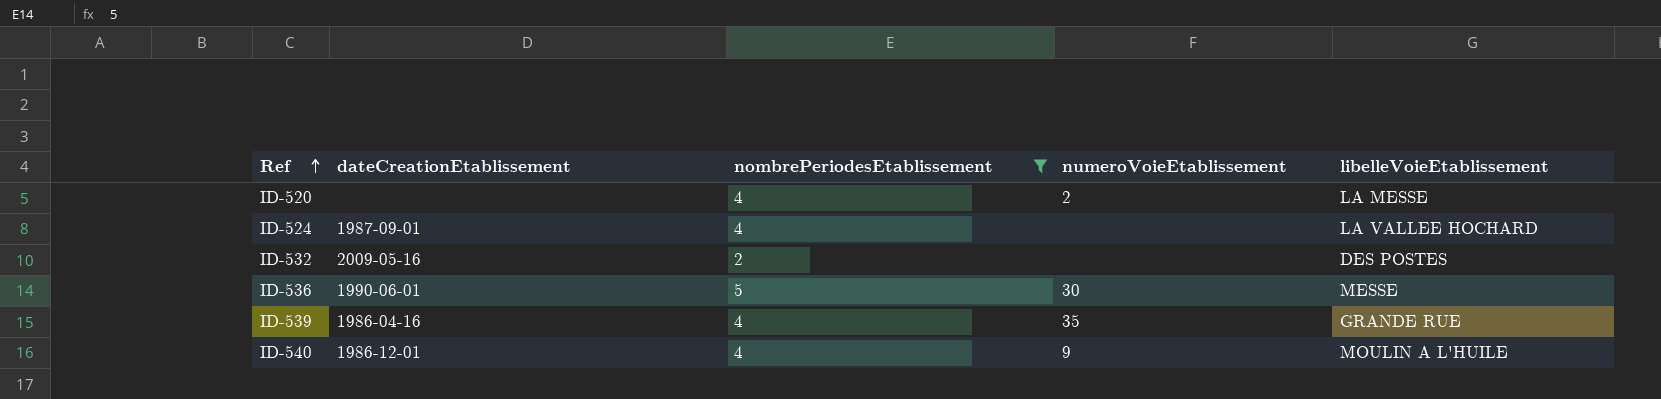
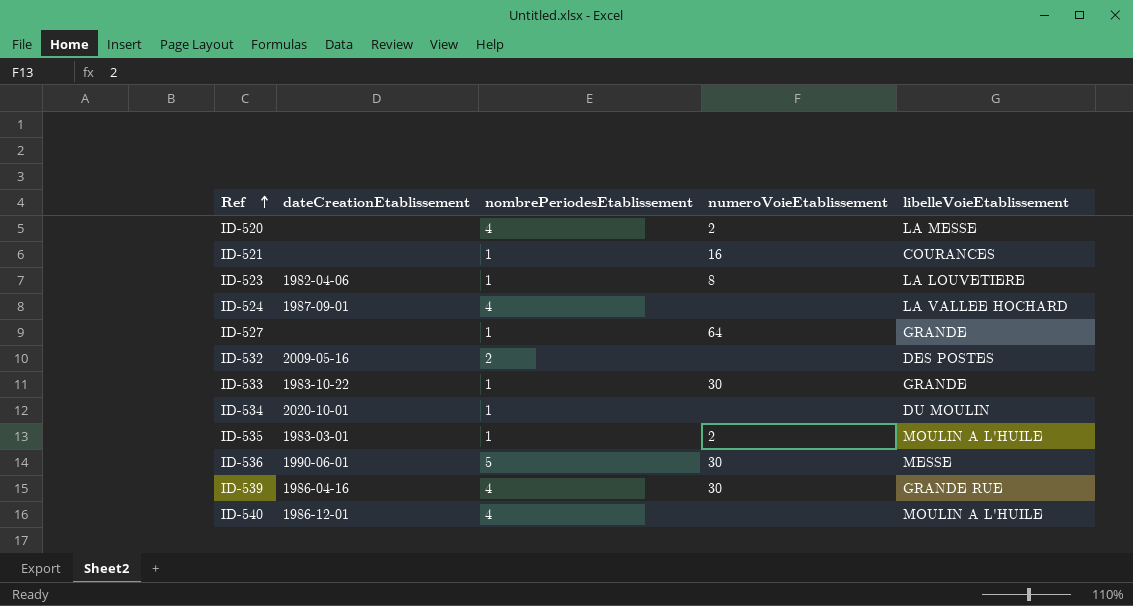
filter: nombrePeriodesEtablissement != 1 -> none
ID-539 | numeroVoieEtablissement: 35 -> 30
ID-540 | numeroVoieEtablissement: 9 -> none

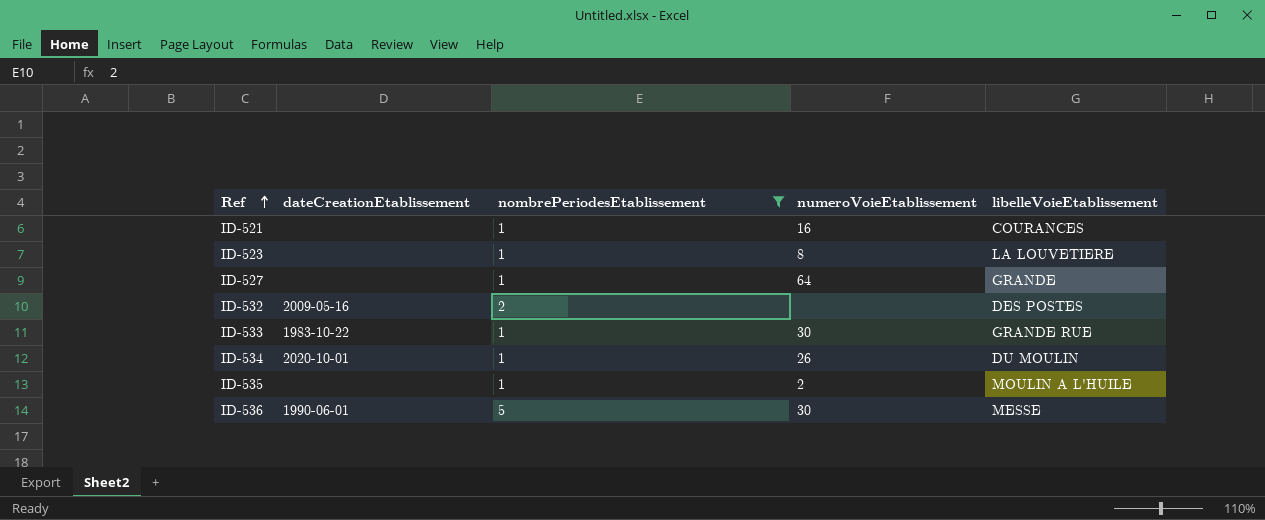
filter: none -> nombrePeriodesEtablissement != 4
ID-523 | dateCreationEtablissement: 1982-04-06 -> none
ID-533 | libelleVoieEtablissement: GRANDE -> GRANDE RUE
ID-534 | numeroVoieEtablissement: none -> 26
ID-535 | dateCreationEtablissement: 1983-03-01 -> none

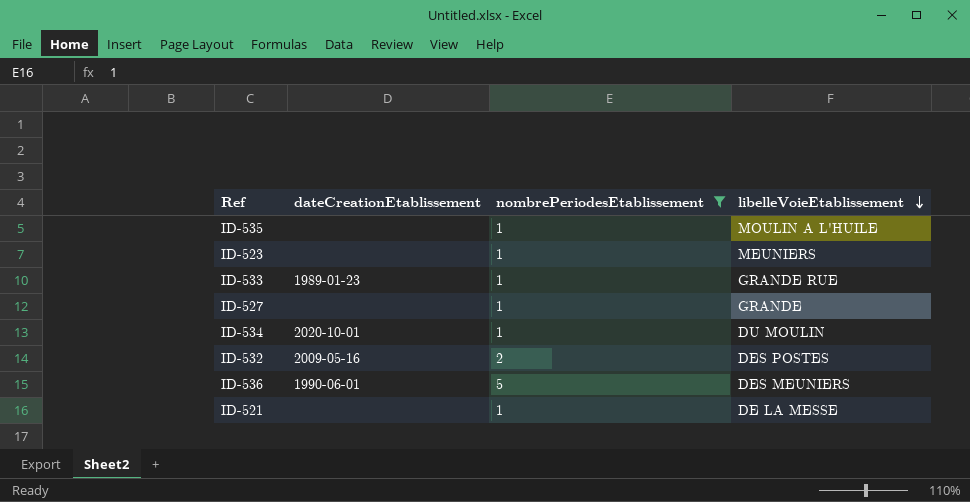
row order: Ref ascending -> libelleVoieEtablissement descending
column numeroVoieEtablissement | position: 4 -> none
ID-523 | libelleVoieEtablissement: LA LOUVETIERE -> MEUNIERS
ID-533 | dateCreationEtablissement: 1983-10-22 -> 1989-01-23
ID-536 | libelleVoieEtablissement: MESSE -> DES MEUNIERS
ID-521 | libelleVoieEtablissement: COURANCES -> DE LA MESSE

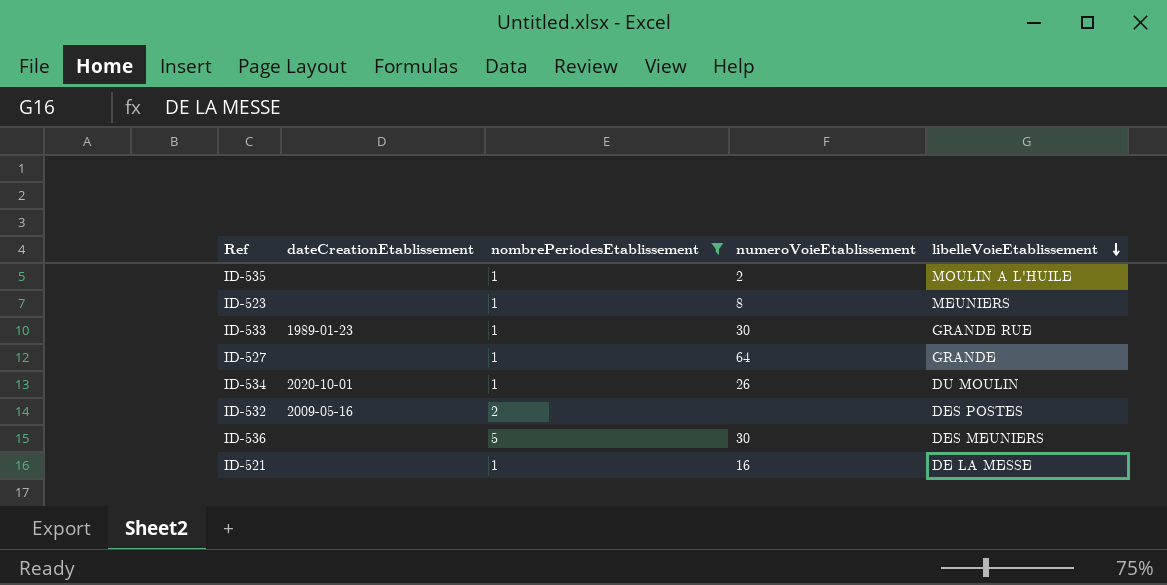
column numeroVoieEtablissement | position: none -> 4
ID-536 | dateCreationEtablissement: 1990-06-01 -> none

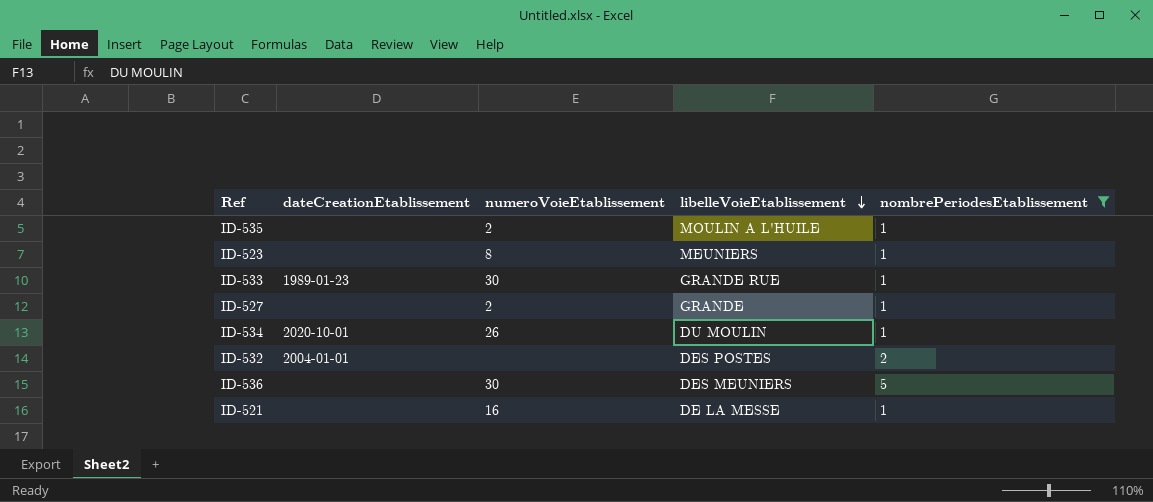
column nombrePeriodesEtablissement | position: 3 -> 5
ID-527 | numeroVoieEtablissement: 64 -> 2
ID-532 | dateCreationEtablissement: 2009-05-16 -> 2004-01-01

